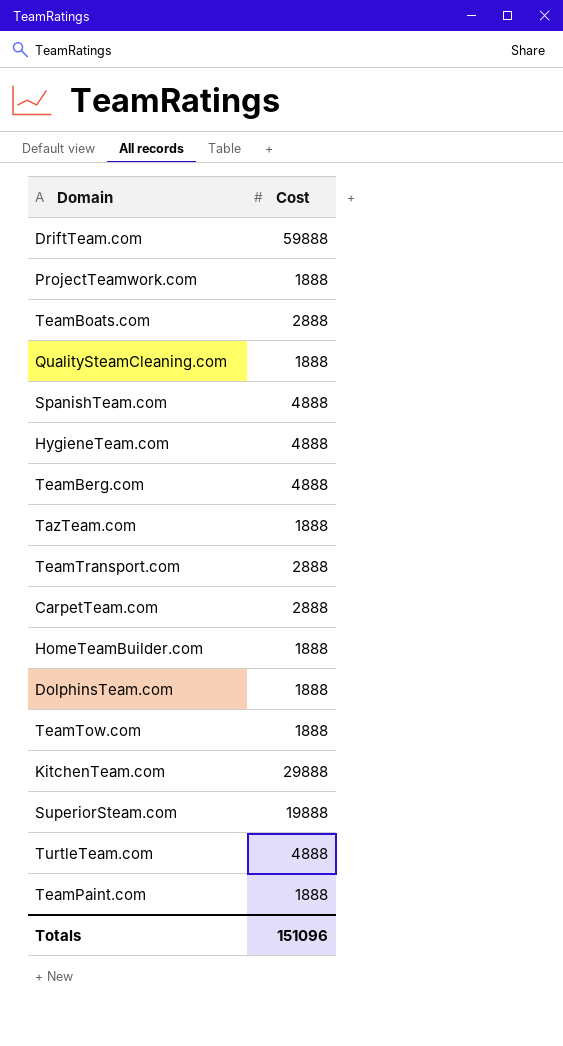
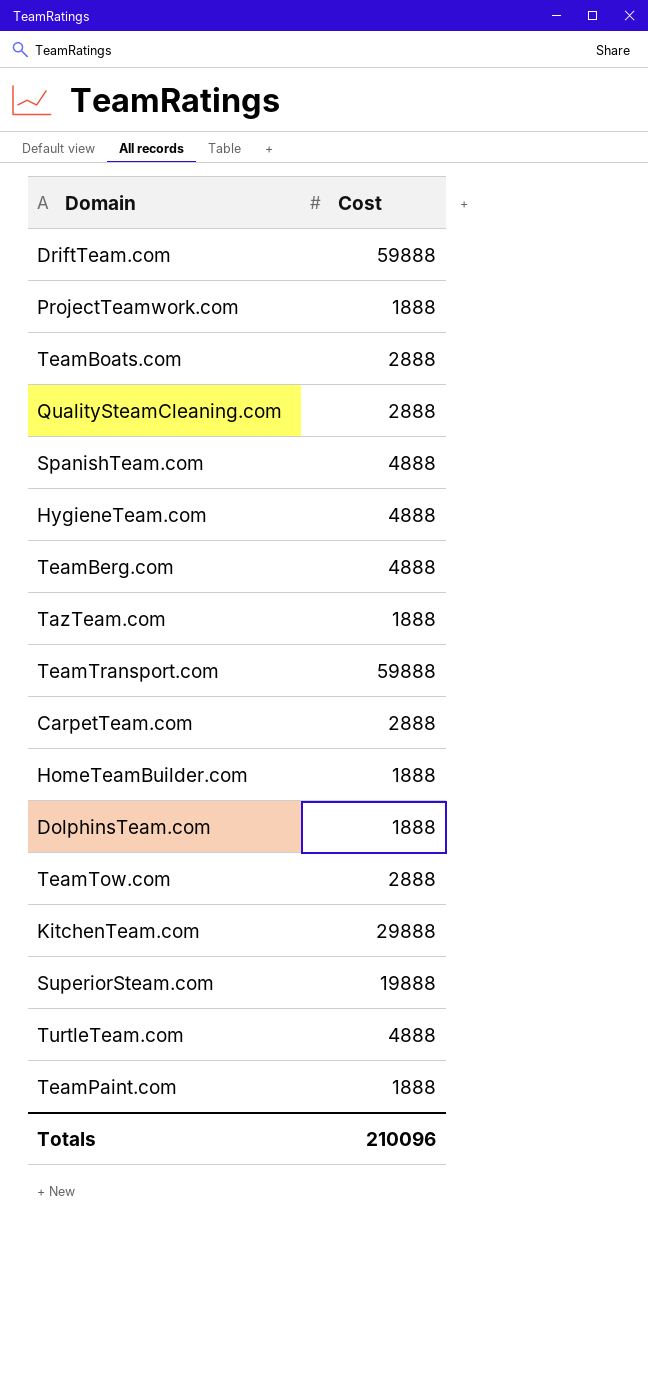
QualitySteamCleaning.com | Cost: 1888 -> 2888
TeamTransport.com | Cost: 2888 -> 59888
TeamTow.com | Cost: 1888 -> 2888
Totals | Cost: 151096 -> 210096

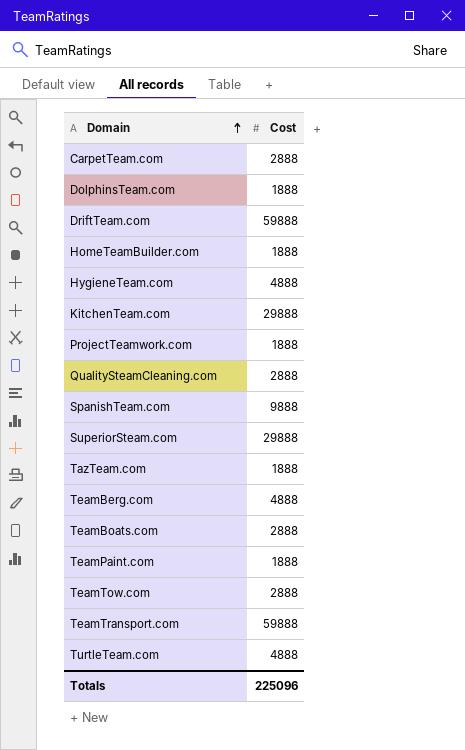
row order: none -> Domain ascending
SpanishTeam.com | Cost: 4888 -> 9888
SuperiorSteam.com | Cost: 19888 -> 29888
Totals | Cost: 210096 -> 225096

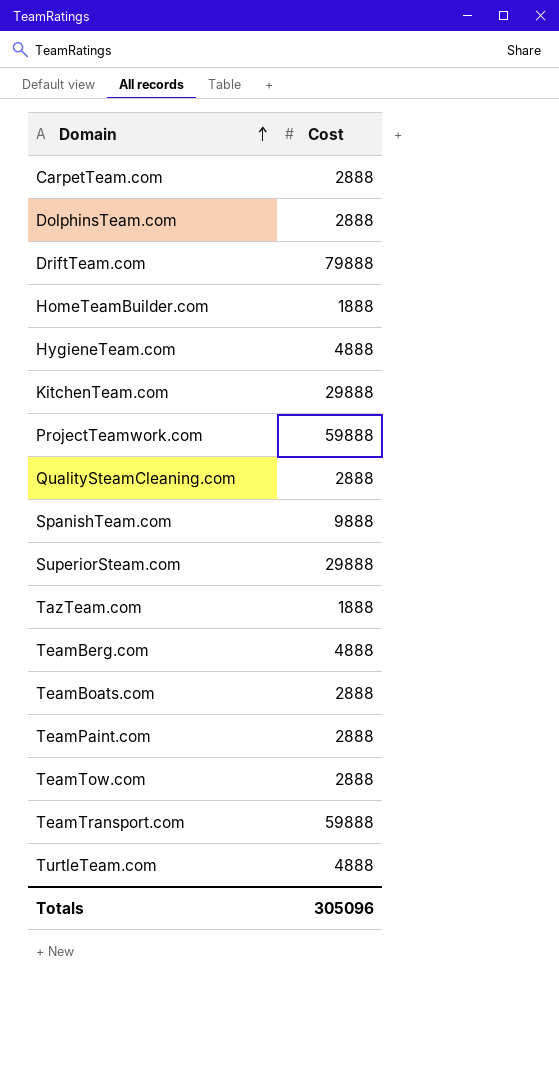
DolphinsTeam.com | Cost: 1888 -> 2888
DriftTeam.com | Cost: 59888 -> 79888
ProjectTeamwork.com | Cost: 1888 -> 59888
TeamPaint.com | Cost: 1888 -> 2888
Totals | Cost: 225096 -> 305096

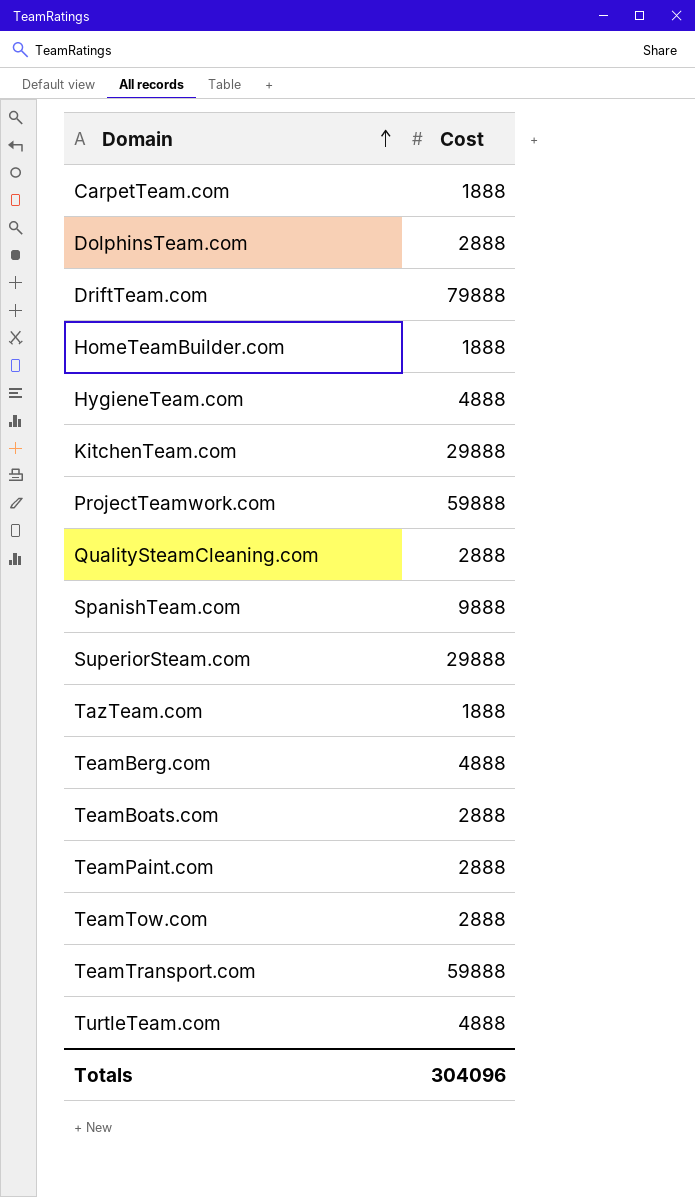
CarpetTeam.com | Cost: 2888 -> 1888
Totals | Cost: 305096 -> 304096

